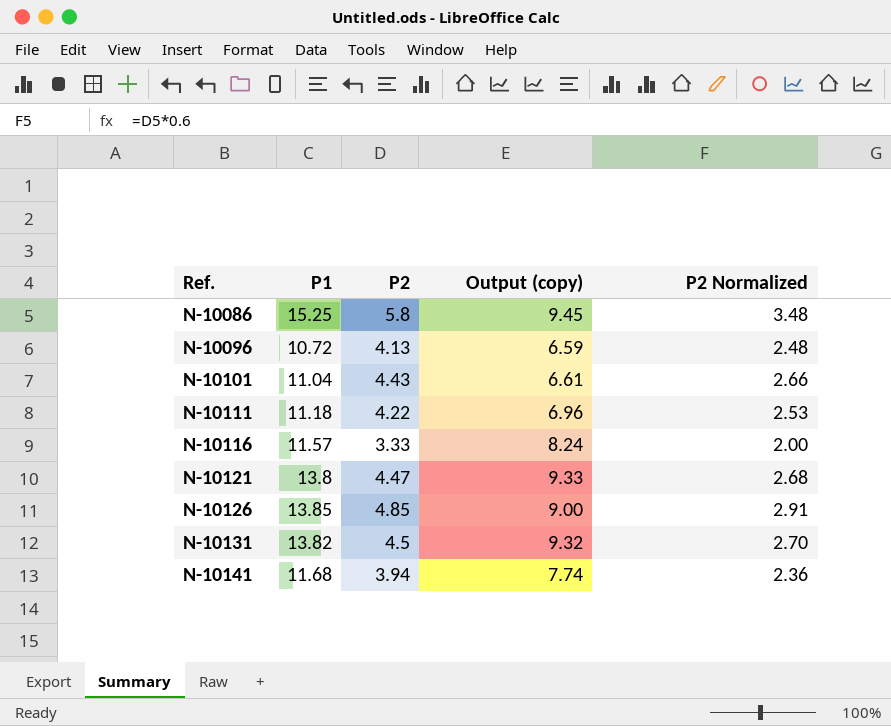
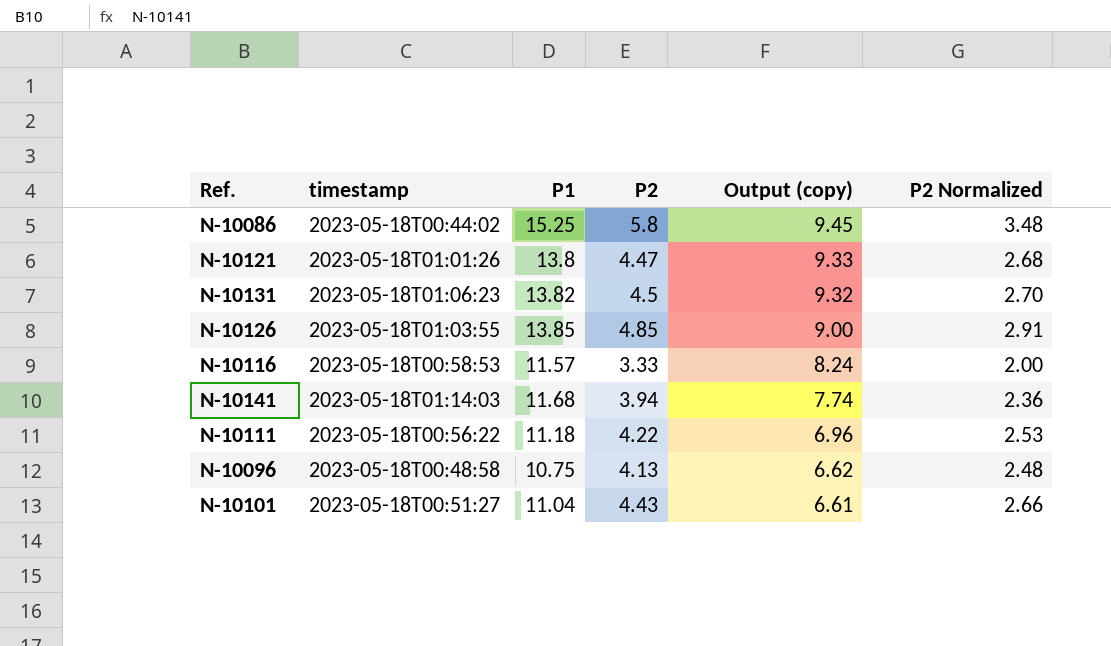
row order: Ref. ascending -> Output (copy) descending
column timestamp | position: none -> 2
N-10096 | P1: 10.72 -> 10.75
N-10096 | Output (copy): 6.59 -> 6.62

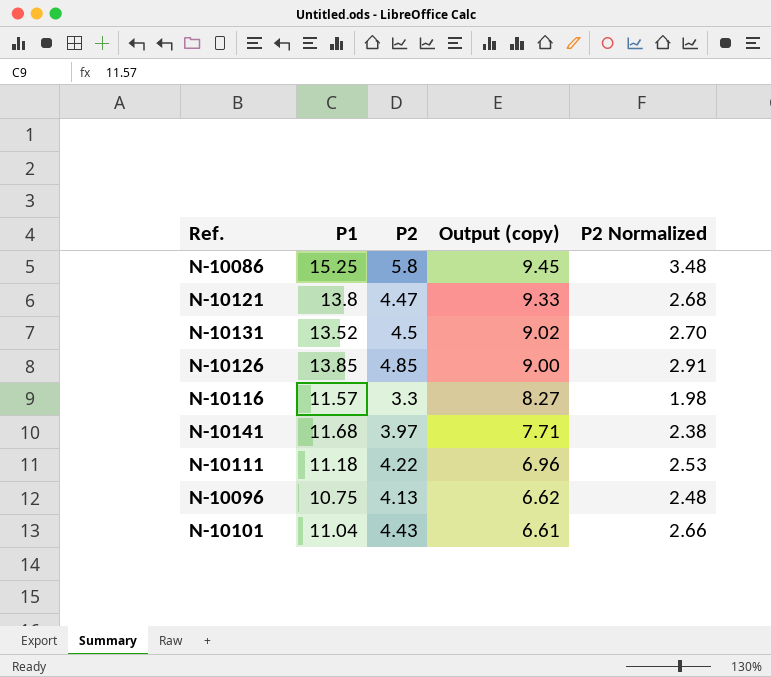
column timestamp | position: 2 -> none
N-10131 | P1: 13.82 -> 13.52
N-10131 | Output (copy): 9.32 -> 9.02
N-10116 | P2: 3.33 -> 3.3
N-10116 | Output (copy): 8.24 -> 8.27
N-10116 | P2 Normalized: 2.00 -> 1.98
N-10141 | P2: 3.94 -> 3.97
N-10141 | Output (copy): 7.74 -> 7.71
N-10141 | P2 Normalized: 2.36 -> 2.38

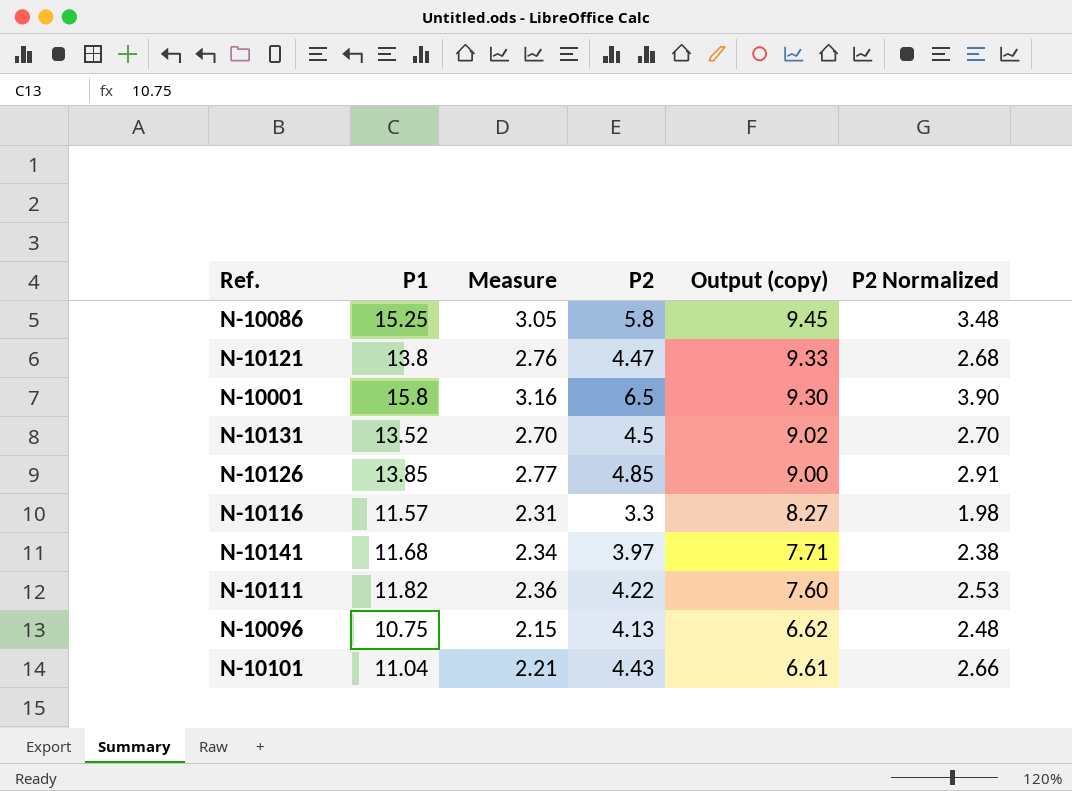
column Measure | formula: none -> [P1] * 0.2
row N-10001: none -> 15.8 | 3.16 | 6.5 | 9.30 | 3.90
N-10111 | P1: 11.18 -> 11.82
N-10111 | Output (copy): 6.96 -> 7.60

